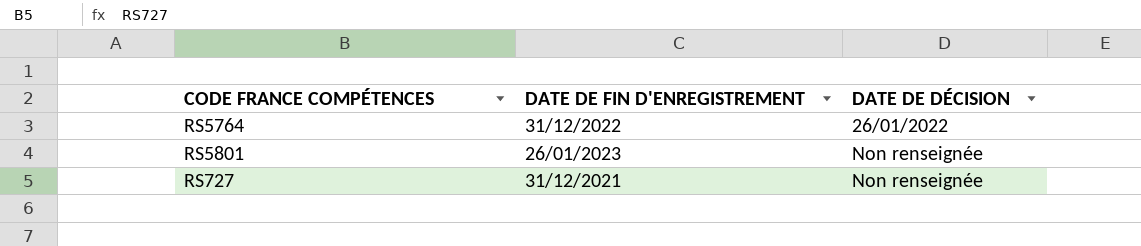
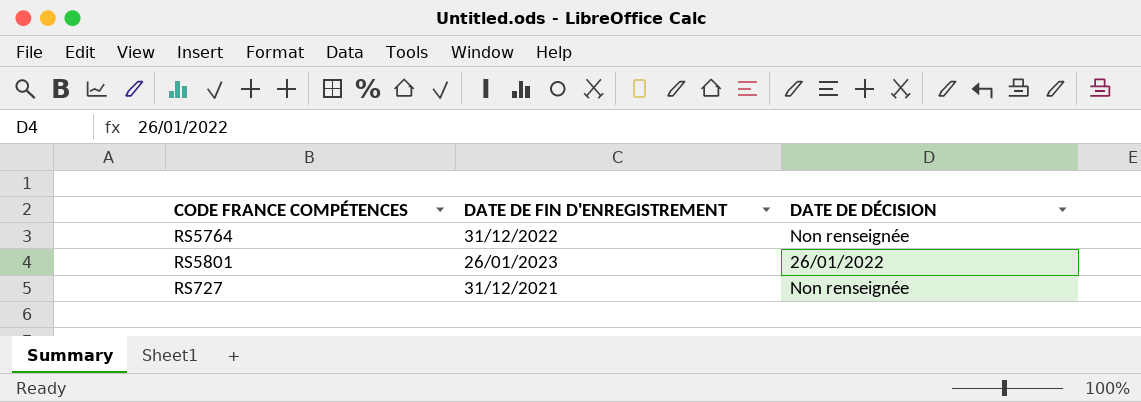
RS5764 | DATE DE DÉCISION: 26/01/2022 -> Non renseignée
RS5801 | DATE DE DÉCISION: Non renseignée -> 26/01/2022

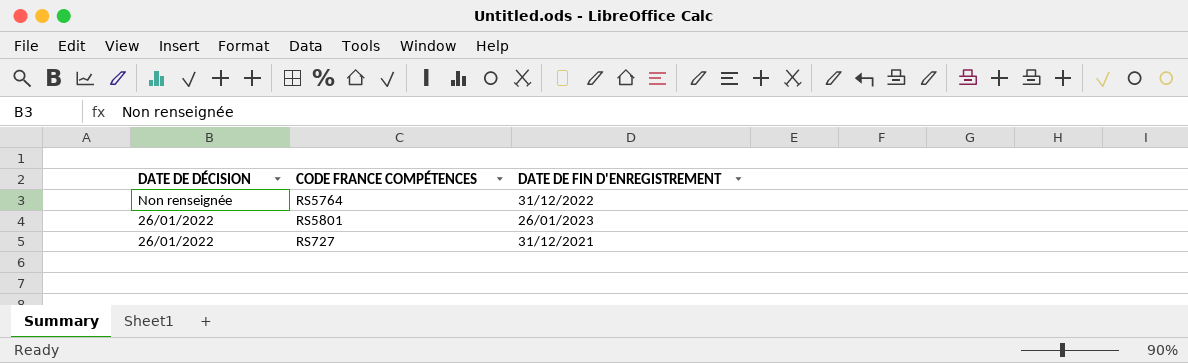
column DATE DE DÉCISION | position: 3 -> 1
RS727 | DATE DE DÉCISION: Non renseignée -> 26/01/2022

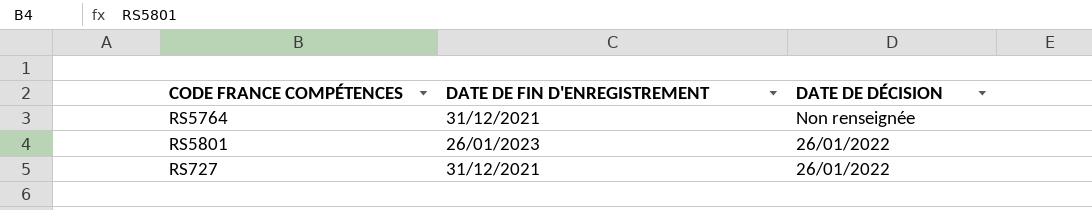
column DATE DE DÉCISION | position: 1 -> 3
RS5764 | DATE DE FIN D'ENREGISTREMENT: 31/12/2022 -> 31/12/2021

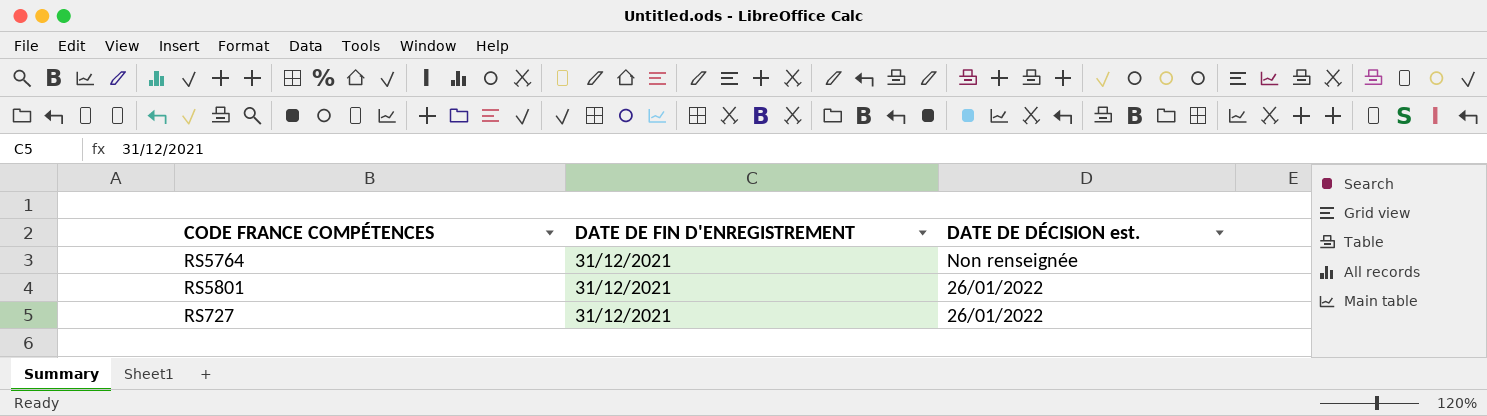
column name: DATE DE DÉCISION -> DATE DE DÉCISION est.
RS5801 | DATE DE FIN D'ENREGISTREMENT: 26/01/2023 -> 31/12/2021

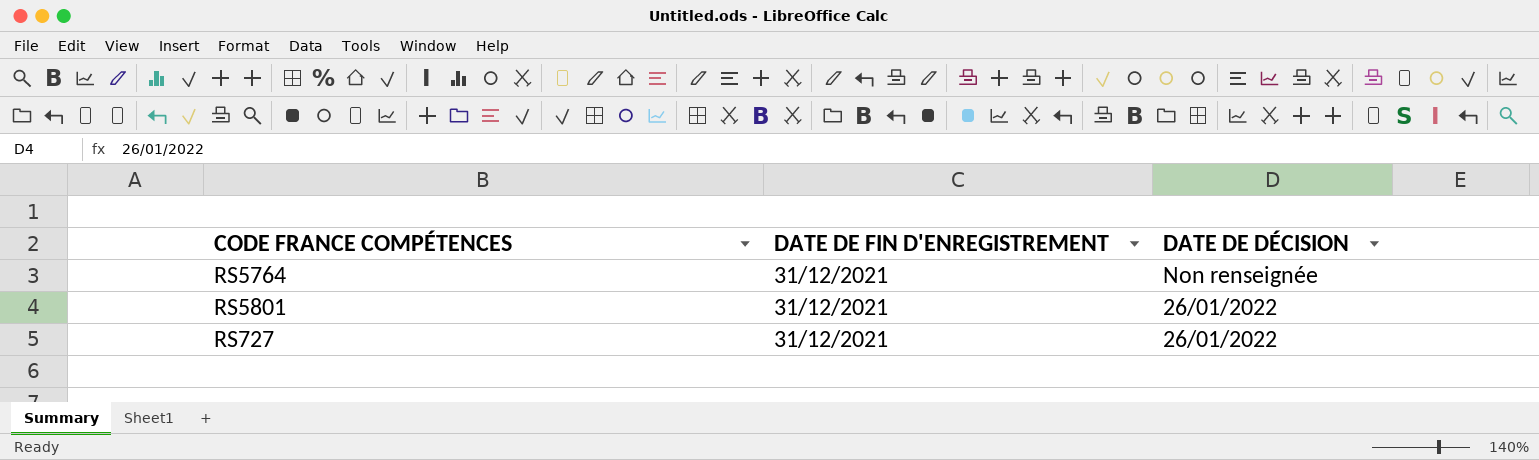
column name: DATE DE DÉCISION est. -> DATE DE DÉCISION

